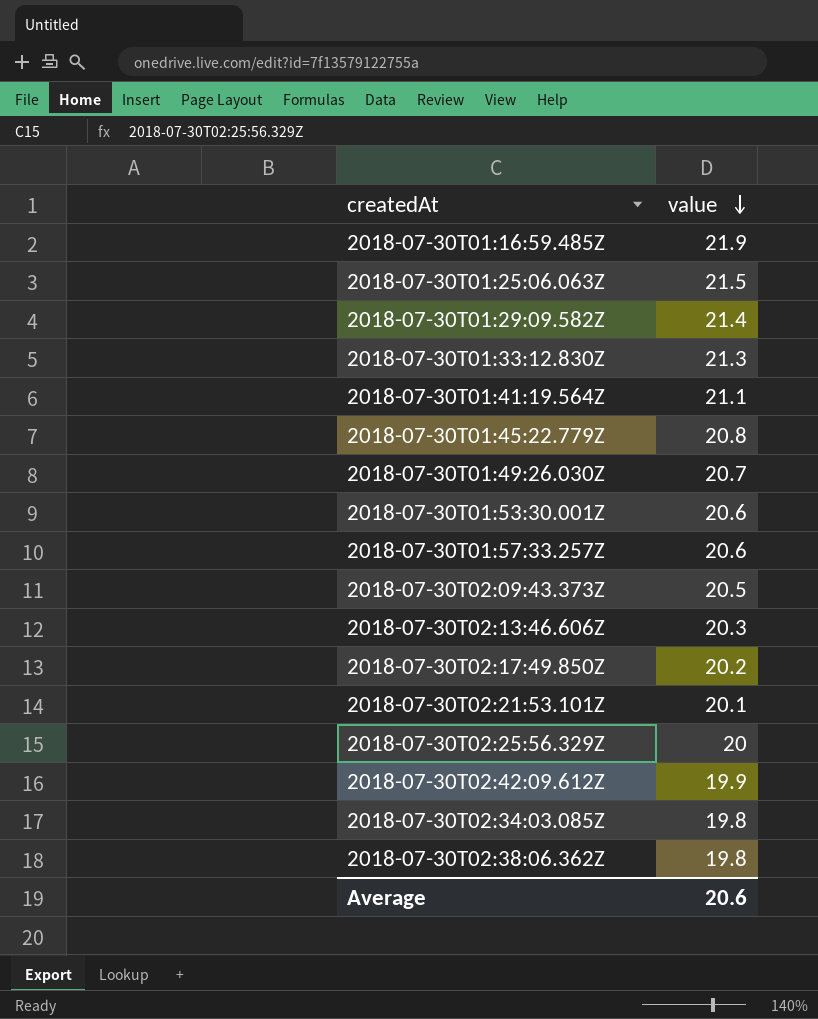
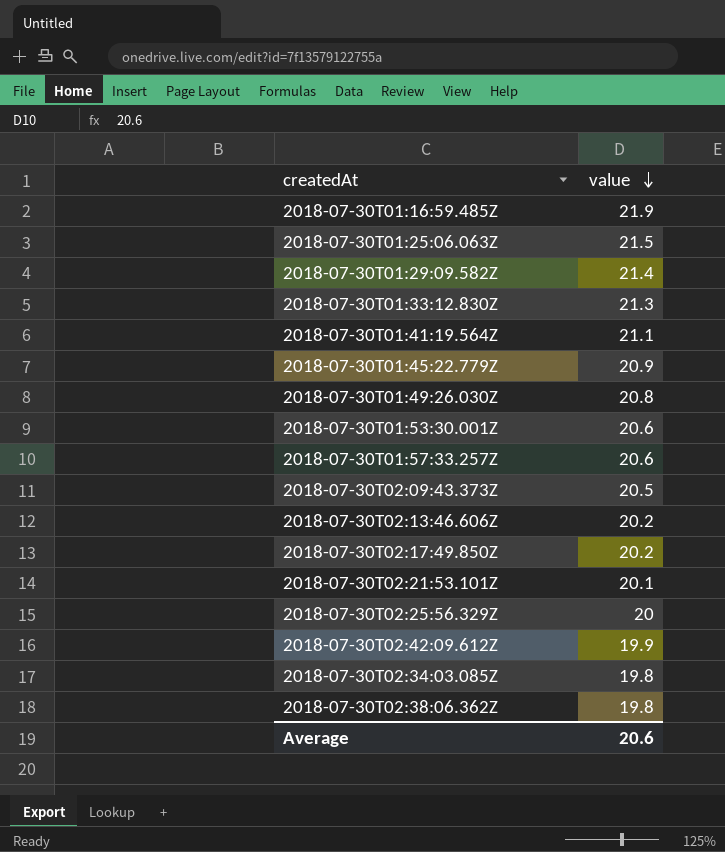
2018-07-30T01:45:22.779Z | value: 20.8 -> 20.9
2018-07-30T01:49:26.030Z | value: 20.7 -> 20.8
2018-07-30T02:13:46.606Z | value: 20.3 -> 20.2

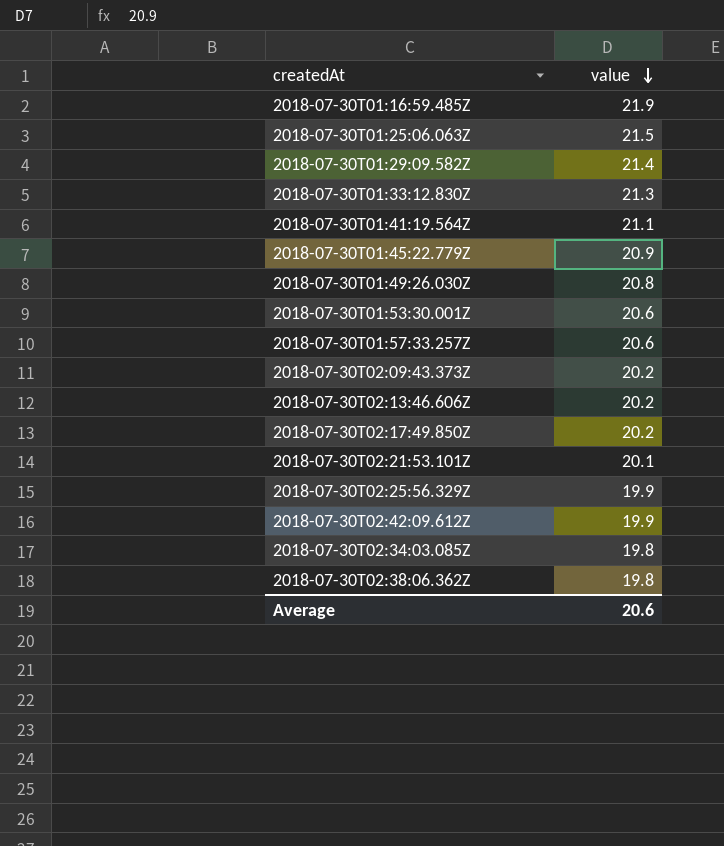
2018-07-30T02:09:43.373Z | value: 20.5 -> 20.2
2018-07-30T02:25:56.329Z | value: 20 -> 19.9

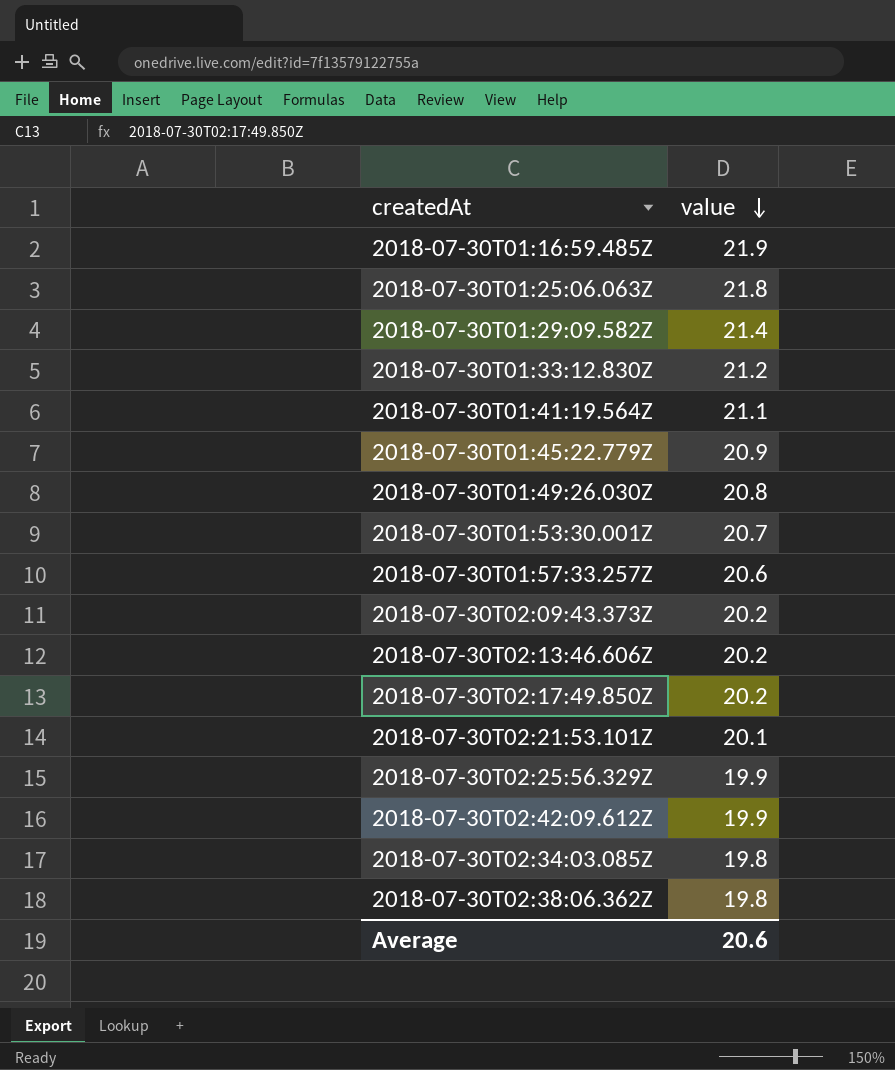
2018-07-30T01:25:06.063Z | value: 21.5 -> 21.8
2018-07-30T01:33:12.830Z | value: 21.3 -> 21.2
2018-07-30T01:53:30.001Z | value: 20.6 -> 20.7

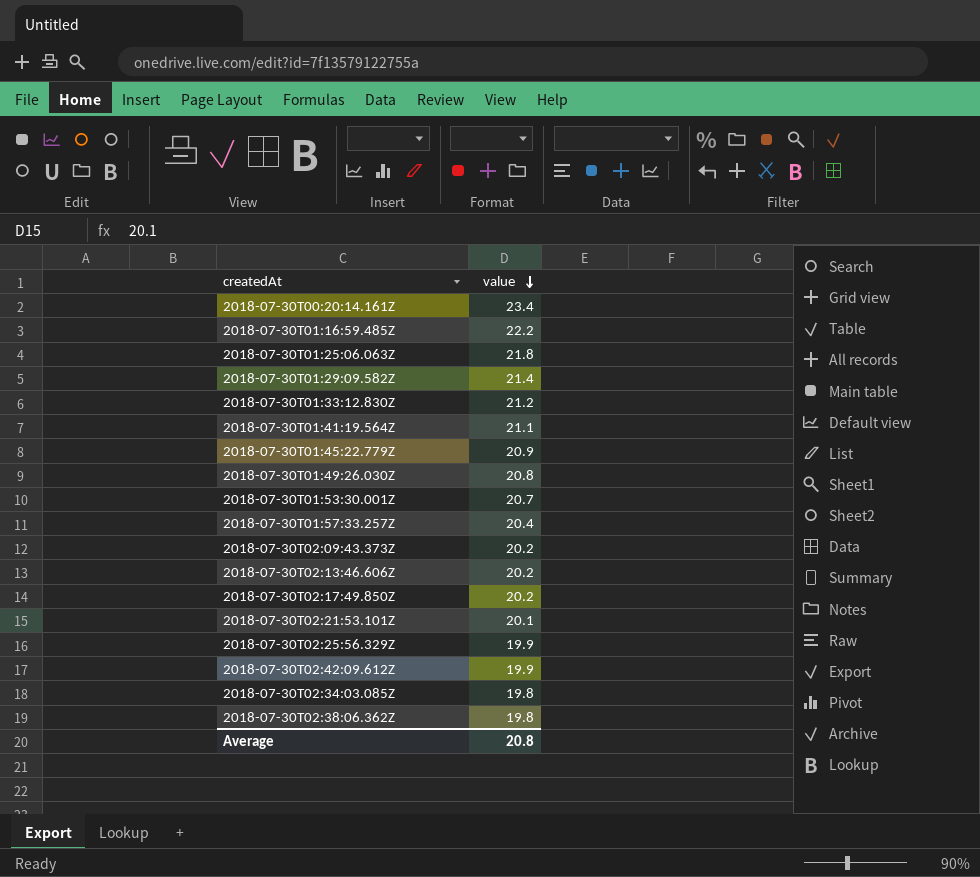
row 2018-07-30T00:20:14.161Z: none -> 23.4
2018-07-30T01:16:59.485Z | value: 21.9 -> 22.2
2018-07-30T01:57:33.257Z | value: 20.6 -> 20.4
Average | value: 20.6 -> 20.8

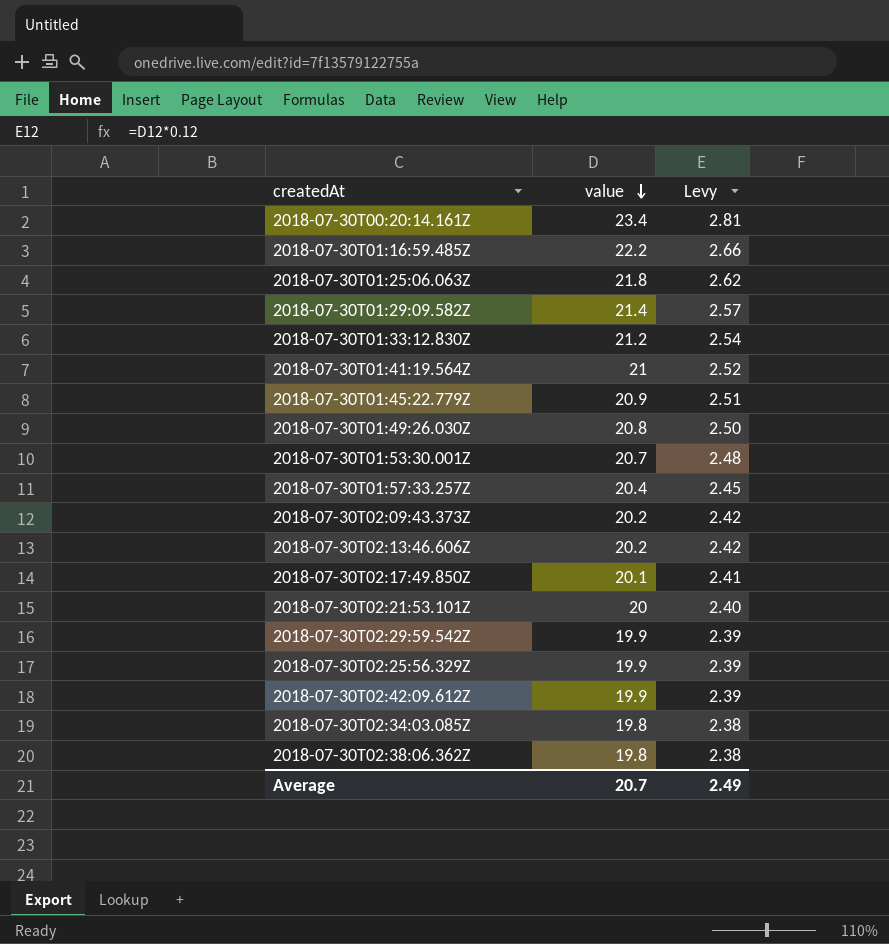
column Levy | formula: none -> [value] * 0.12
2018-07-30T01:41:19.564Z | value: 21.1 -> 21
2018-07-30T02:17:49.850Z | value: 20.2 -> 20.1
2018-07-30T02:21:53.101Z | value: 20.1 -> 20
row 2018-07-30T02:29:59.542Z: none -> 19.9 | 2.39
Average | value: 20.8 -> 20.7

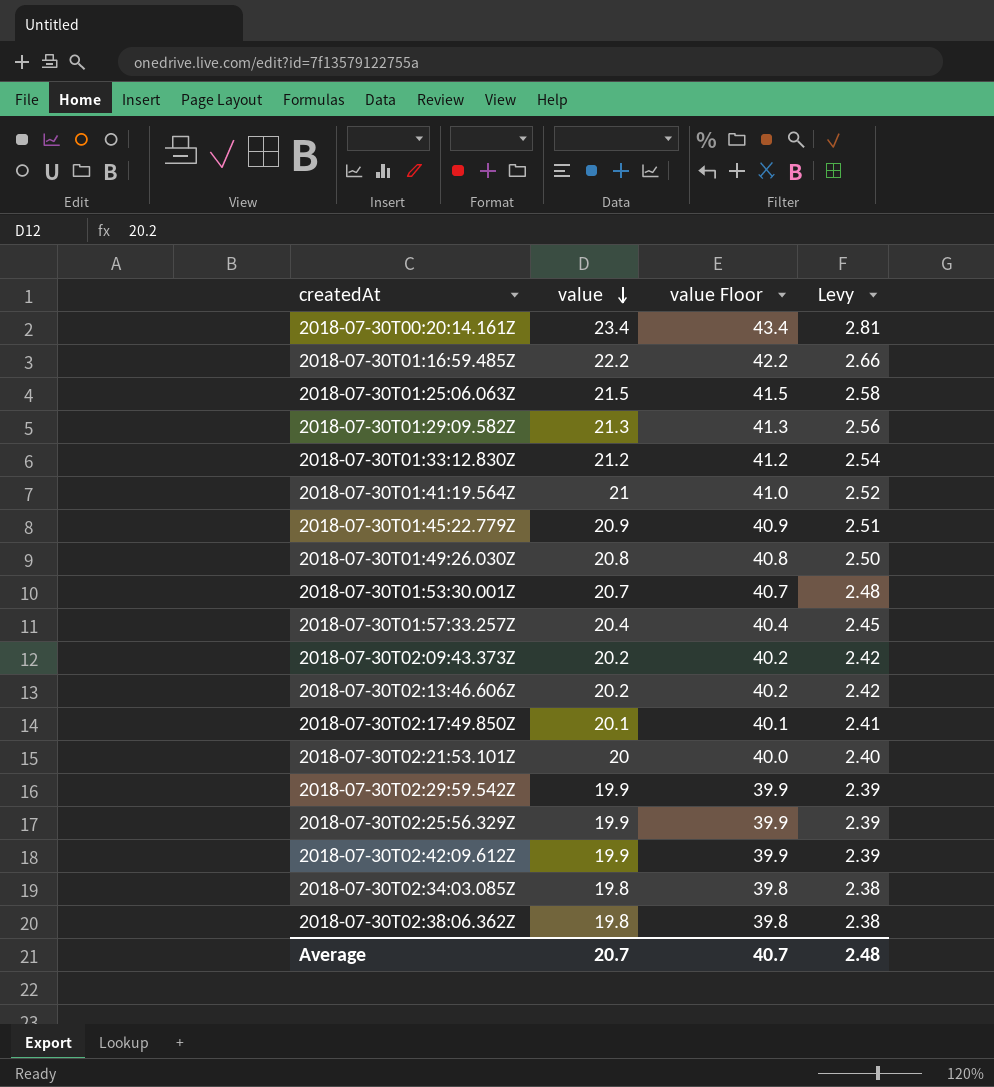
column value Floor | formula: none -> [value] + 20
2018-07-30T01:25:06.063Z | value: 21.8 -> 21.5
2018-07-30T01:25:06.063Z | Levy: 2.62 -> 2.58
2018-07-30T01:29:09.582Z | value: 21.4 -> 21.3
2018-07-30T01:29:09.582Z | Levy: 2.57 -> 2.56
Average | Levy: 2.49 -> 2.48

